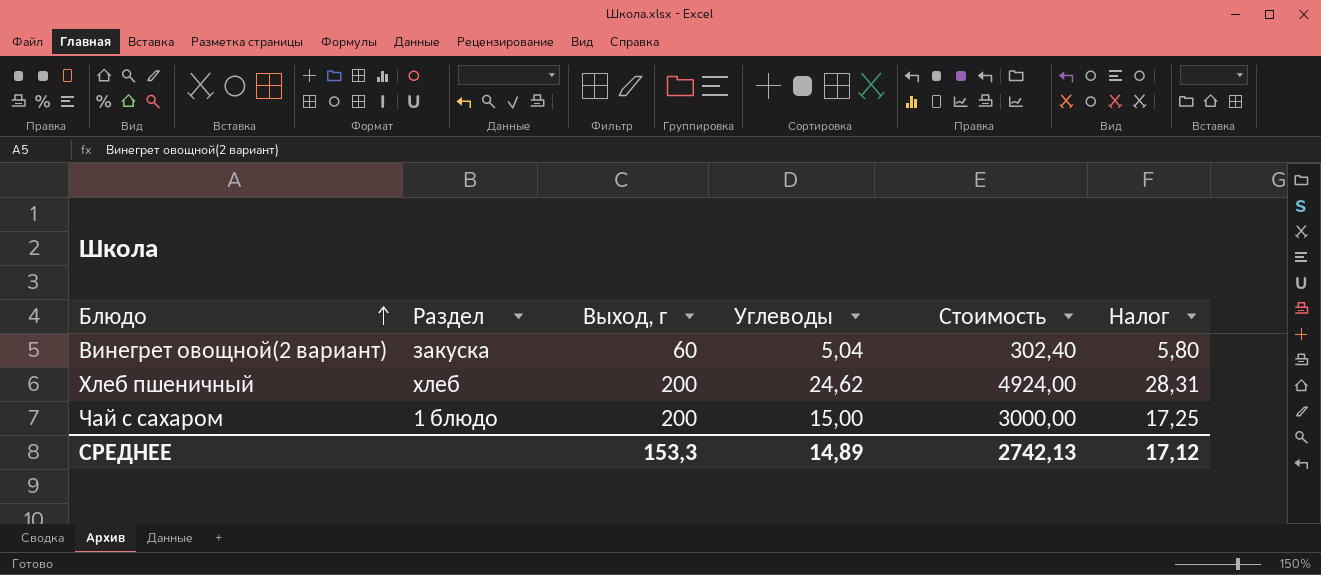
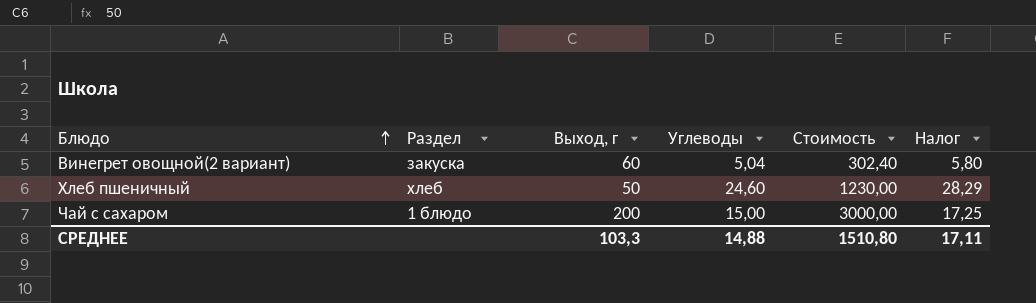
Хлеб пшеничный | Выход, г: 200 -> 50
Хлеб пшеничный | Углеводы: 24,62 -> 24,60
Хлеб пшеничный | Стоимость: 4924,00 -> 1230,00
Хлеб пшеничный | Налог: 28,31 -> 28,29
СРЕДНЕЕ | Выход, г: 153,3 -> 103,3
СРЕДНЕЕ | Углеводы: 14,89 -> 14,88
СРЕДНЕЕ | Стоимость: 2742,13 -> 1510,80
СРЕДНЕЕ | Налог: 17,12 -> 17,11

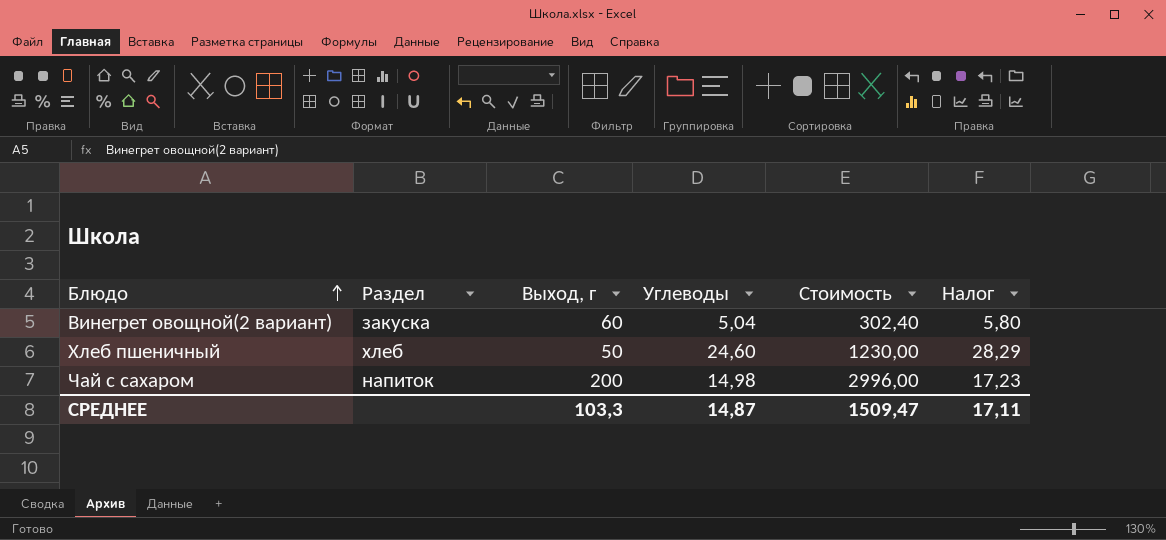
Чай с сахаром | Раздел: 1 блюдо -> напиток
Чай с сахаром | Углеводы: 15,00 -> 14,98
Чай с сахаром | Стоимость: 3000,00 -> 2996,00
Чай с сахаром | Налог: 17,25 -> 17,23
СРЕДНЕЕ | Углеводы: 14,88 -> 14,87
СРЕДНЕЕ | Стоимость: 1510,80 -> 1509,47

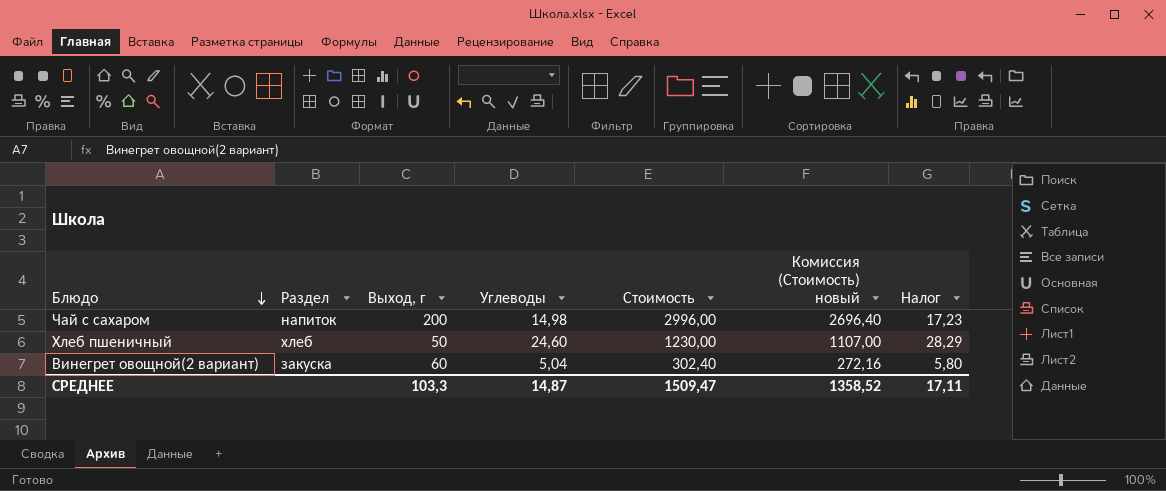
row order: Блюдо ascending -> Блюдо descending
column Комиссия (Стоимость) новый | formula: none -> [Стоимость] * 0,9

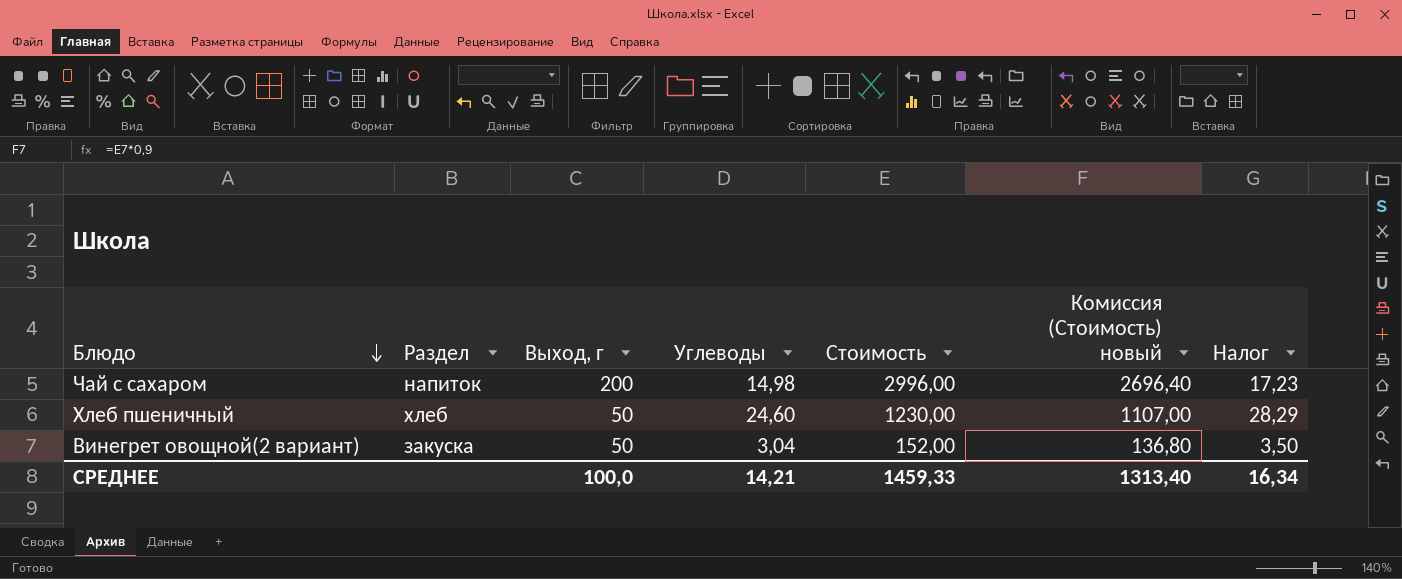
Винегрет овощной(2 вариант) | Выход, г: 60 -> 50
Винегрет овощной(2 вариант) | Углеводы: 5,04 -> 3,04
Винегрет овощной(2 вариант) | Стоимость: 302,40 -> 152,00
Винегрет овощной(2 вариант) | Комиссия (Стоимость) новый: 272,16 -> 136,80
Винегрет овощной(2 вариант) | Налог: 5,80 -> 3,50
СРЕДНЕЕ | Выход, г: 103,3 -> 100,0
СРЕДНЕЕ | Углеводы: 14,87 -> 14,21
СРЕДНЕЕ | Стоимость: 1509,47 -> 1459,33
СРЕДНЕЕ | Комиссия (Стоимость) новый: 1358,52 -> 1313,40
СРЕДНЕЕ | Налог: 17,11 -> 16,34

